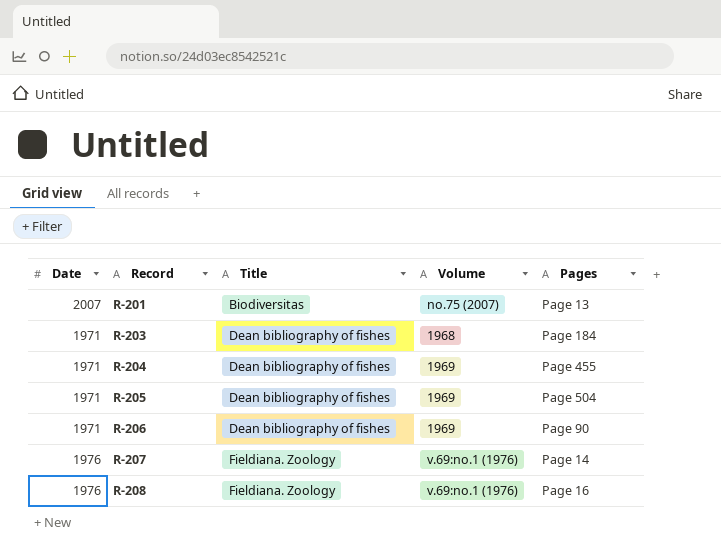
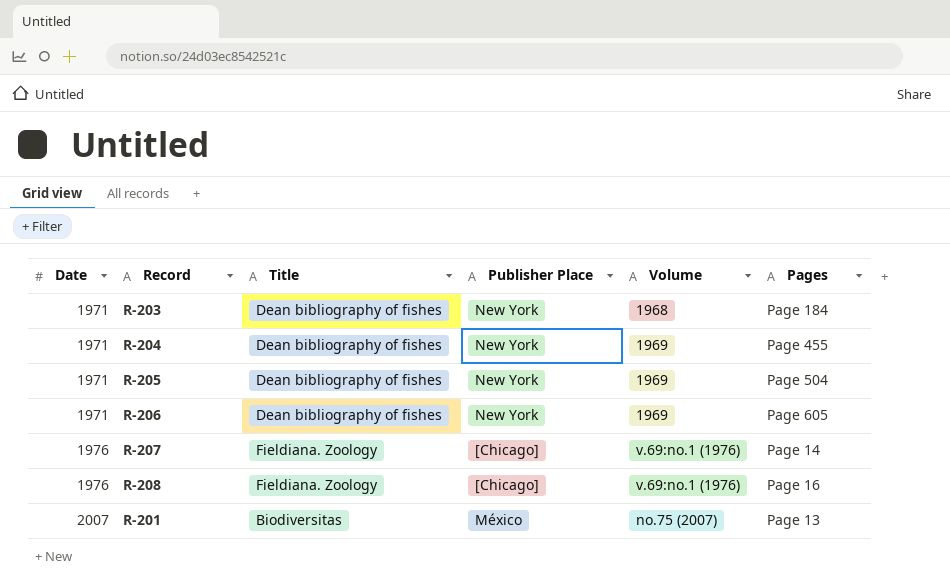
row order: Record ascending -> Date ascending
column Publisher Place | position: none -> 4
R-206 | Pages: Page 90 -> Page 605

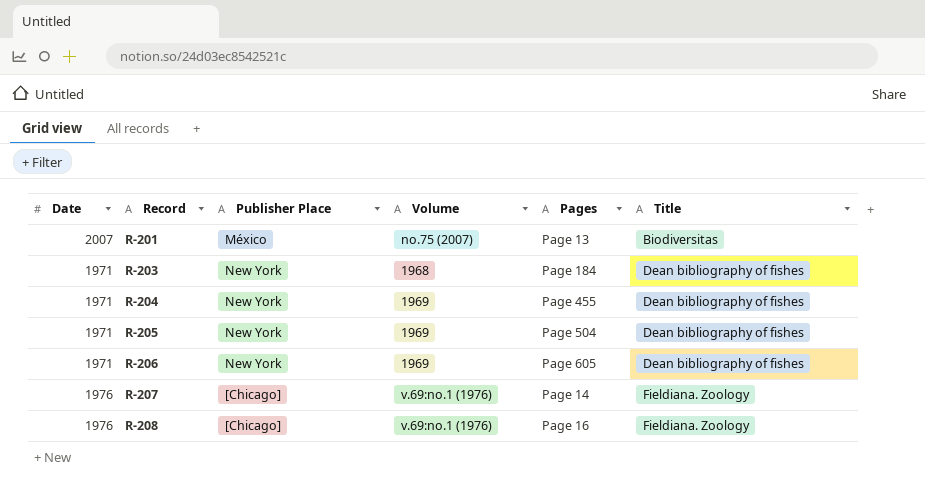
row order: Date ascending -> Record ascending
column Title | position: 3 -> 6

